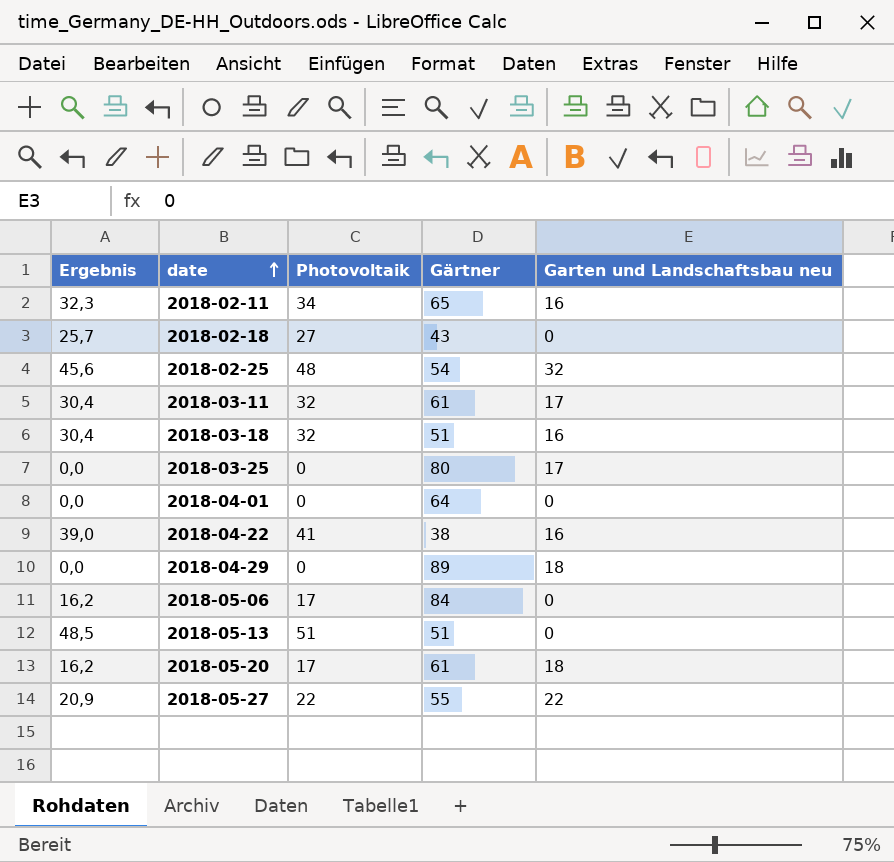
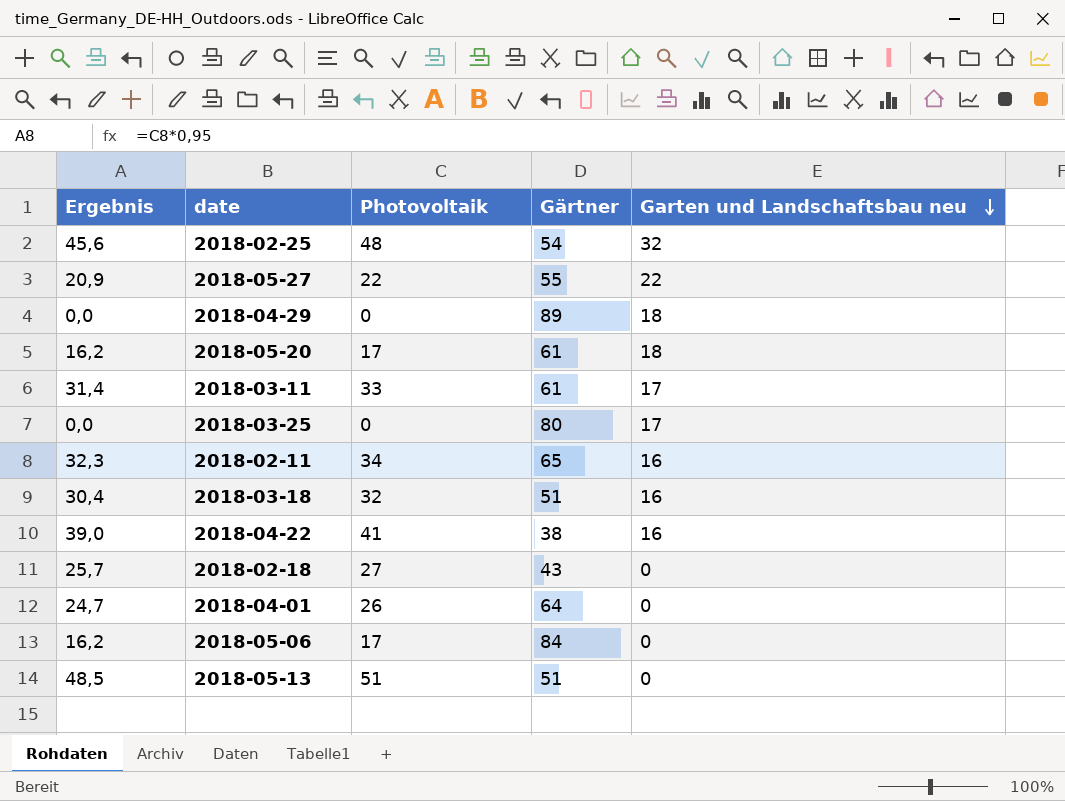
row order: date ascending -> Garten und Landschaftsbau neu descending
2018-03-11 | Ergebnis: 30,4 -> 31,4
2018-03-11 | Photovoltaik: 32 -> 33
2018-04-01 | Ergebnis: 0,0 -> 24,7
2018-04-01 | Photovoltaik: 0 -> 26

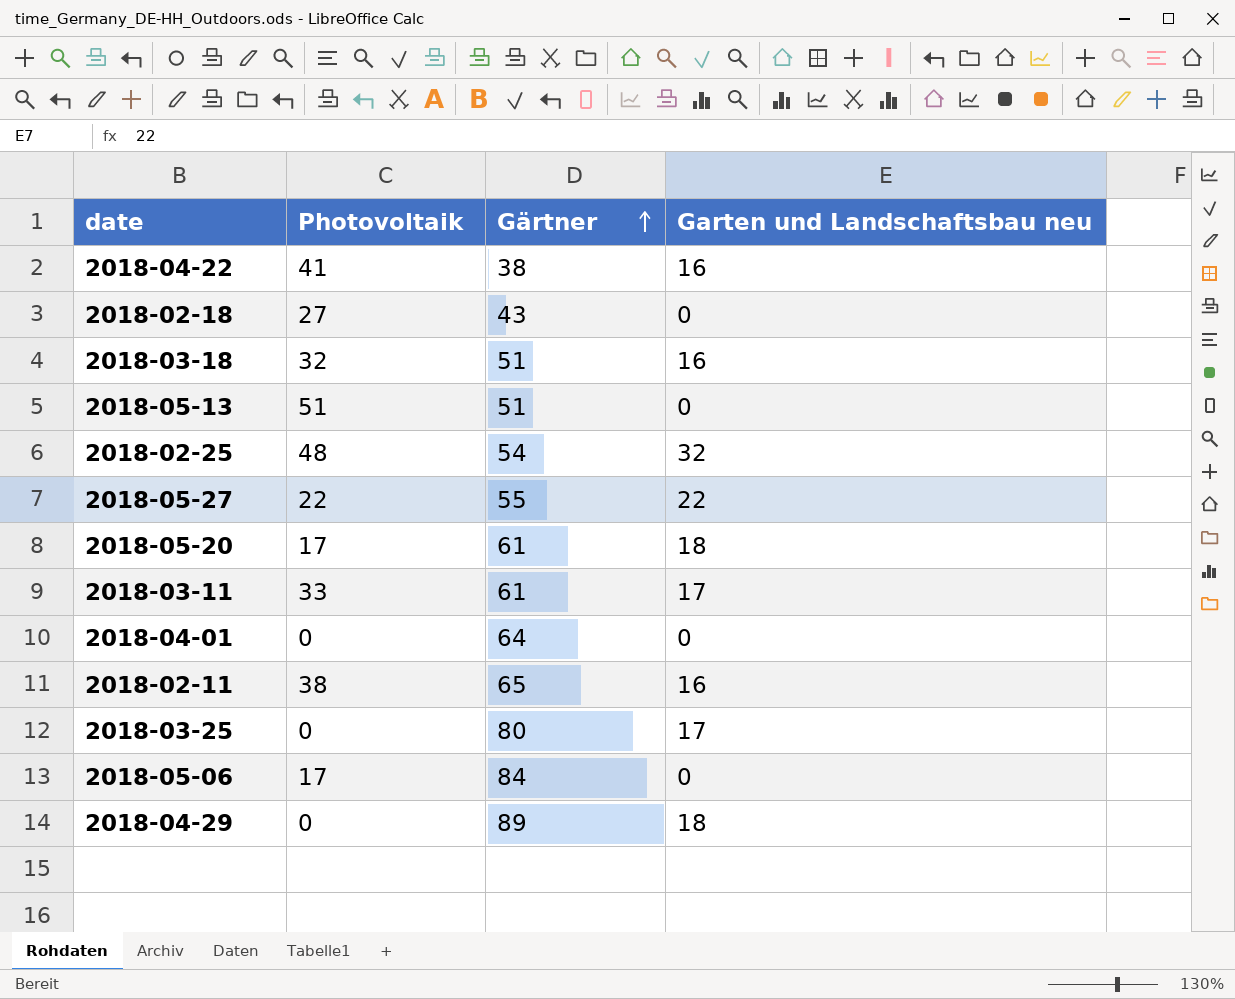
row order: Garten und Landschaftsbau neu descending -> Gärtner ascending
column Ergebnis | formula: [Photovoltaik] * 0,95 -> none
2018-04-01 | Photovoltaik: 26 -> 0
2018-02-11 | Photovoltaik: 34 -> 38

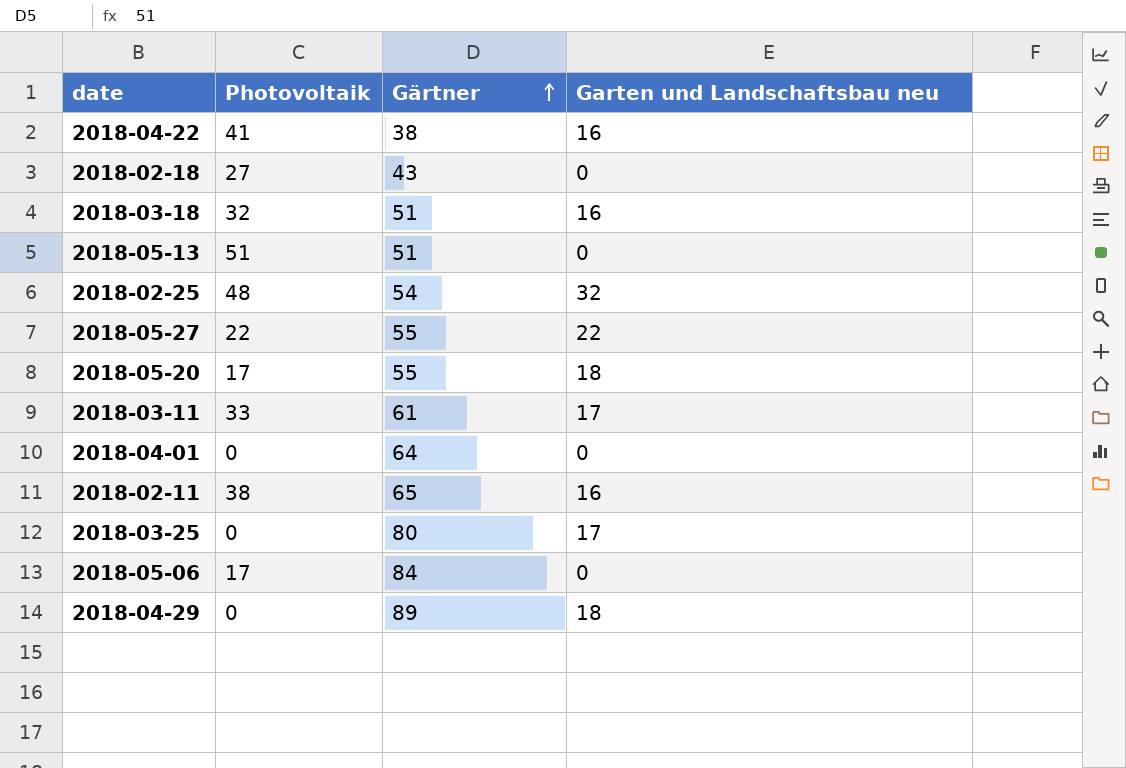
2018-05-20 | Gärtner: 61 -> 55

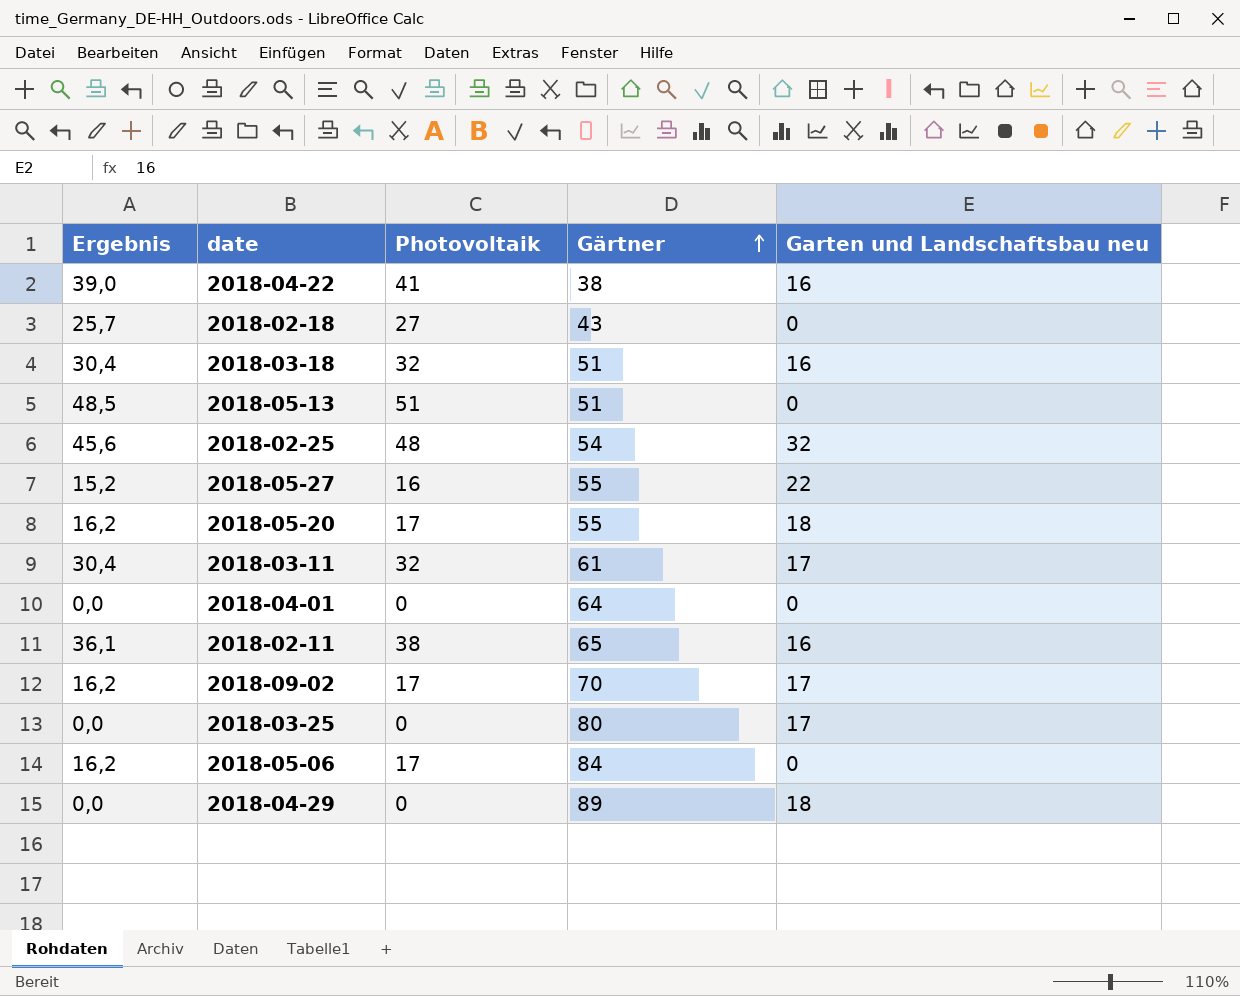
column Ergebnis | formula: none -> [Photovoltaik] * 0,95
2018-05-27 | Photovoltaik: 22 -> 16
2018-03-11 | Photovoltaik: 33 -> 32
row 2018-09-02: none -> 16,2 | 17 | 70 | 17

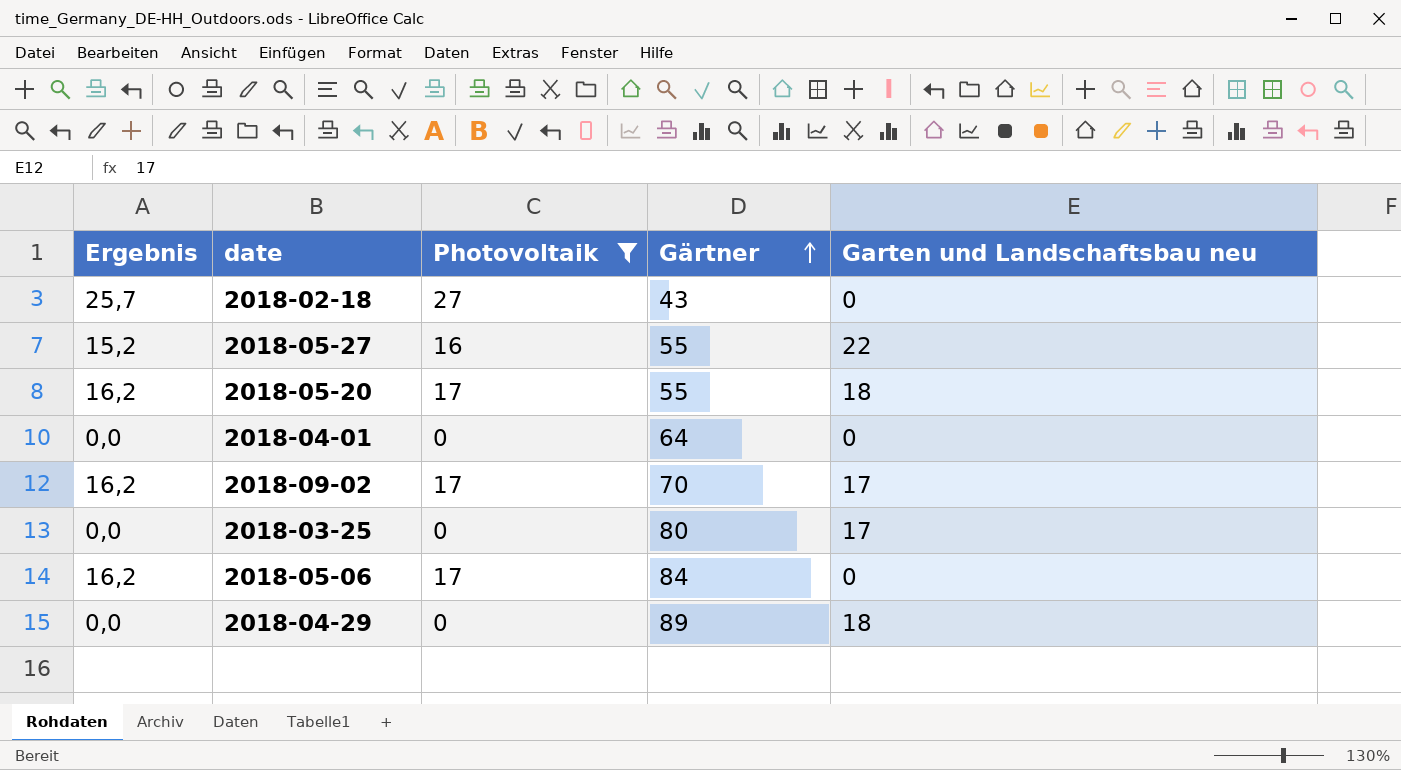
filter: none -> Photovoltaik <= 27

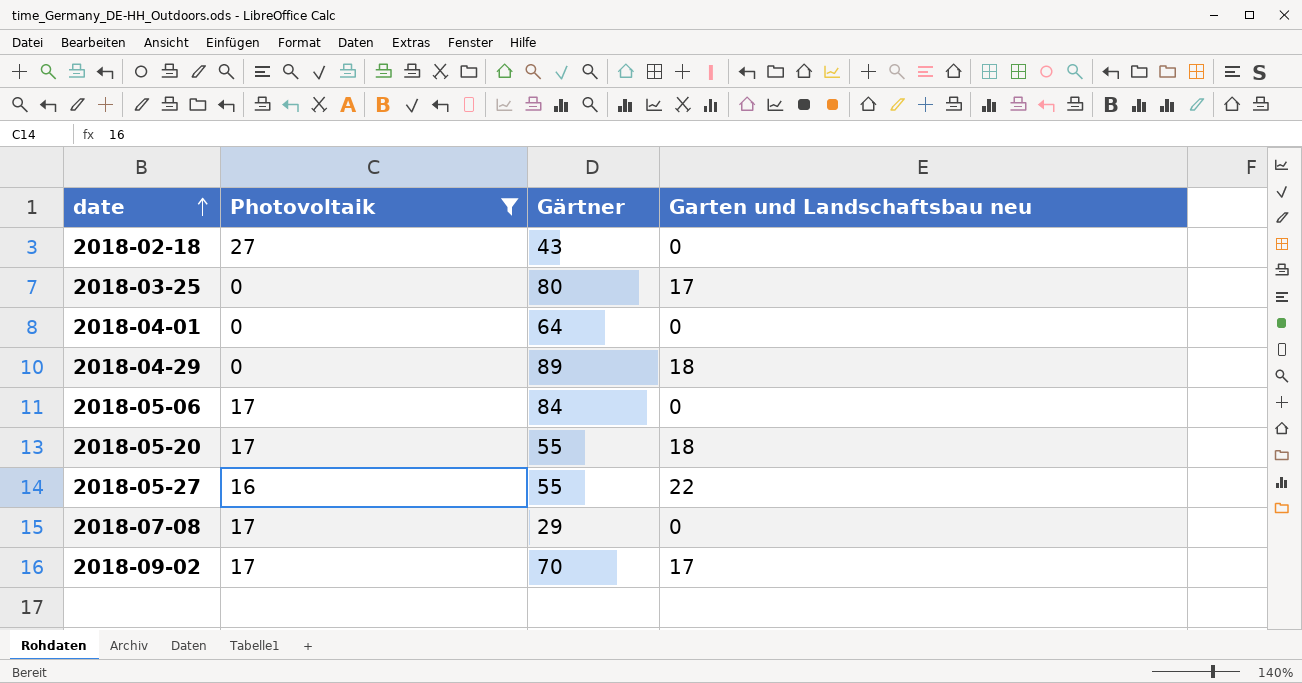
row order: Gärtner ascending -> date ascending
column Ergebnis | formula: [Photovoltaik] * 0,95 -> none
row 2018-07-08: none -> 17 | 29 | 0

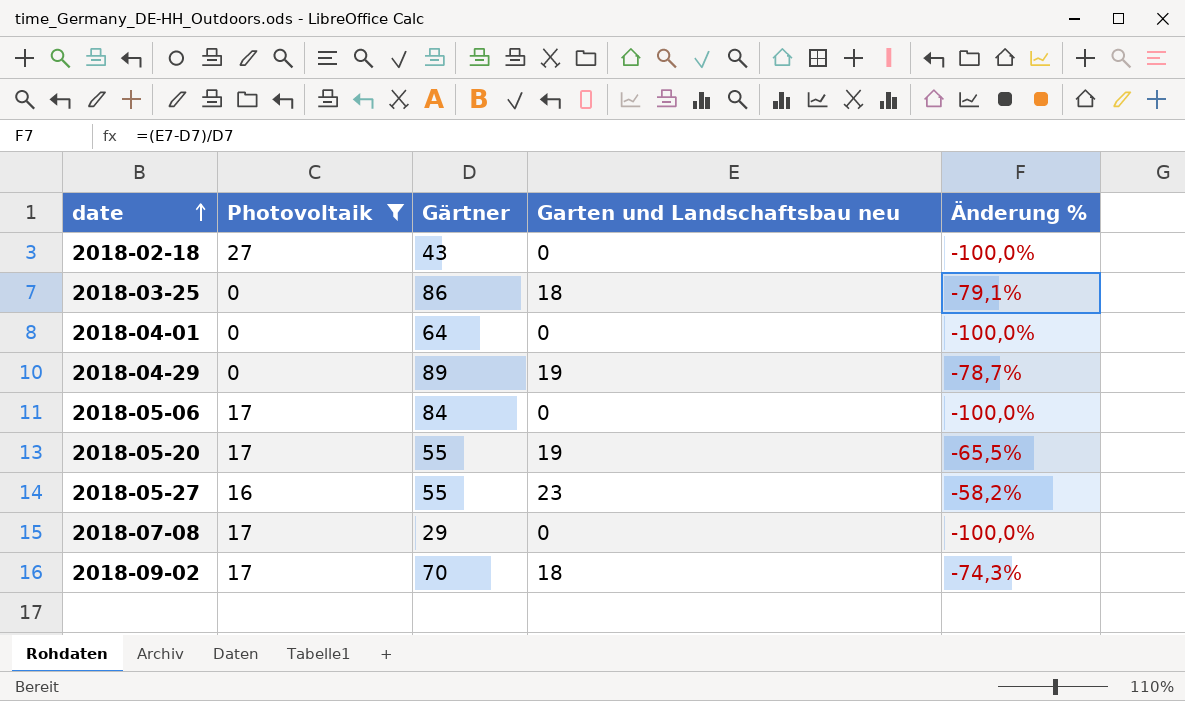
column Änderung % | formula: none -> ([Garten und Landschaftsbau neu] - [Gärtner]) / [Gärtner]
2018-03-25 | Gärtner: 80 -> 86
2018-03-25 | Garten und Landschaftsbau neu: 17 -> 18
2018-04-29 | Garten und Landschaftsbau neu: 18 -> 19
2018-05-20 | Garten und Landschaftsbau neu: 18 -> 19
2018-05-27 | Garten und Landschaftsbau neu: 22 -> 23
2018-09-02 | Garten und Landschaftsbau neu: 17 -> 18

